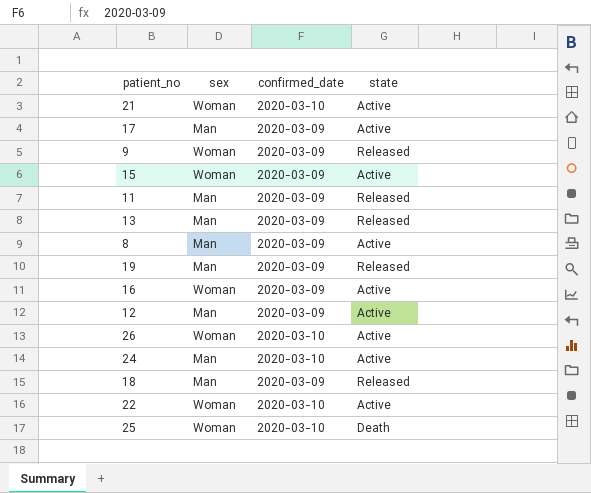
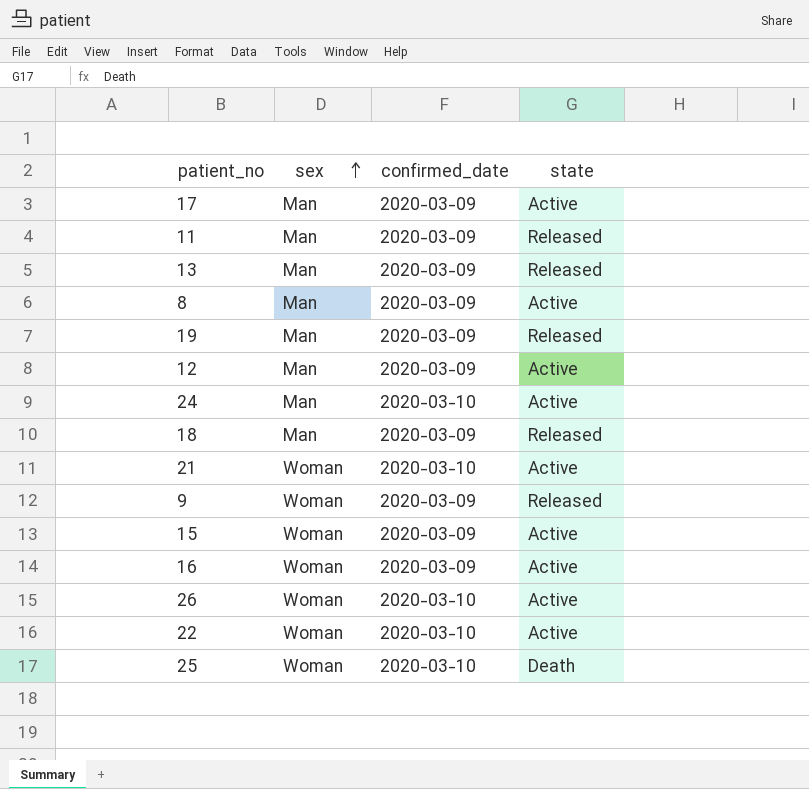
row order: none -> sex ascending

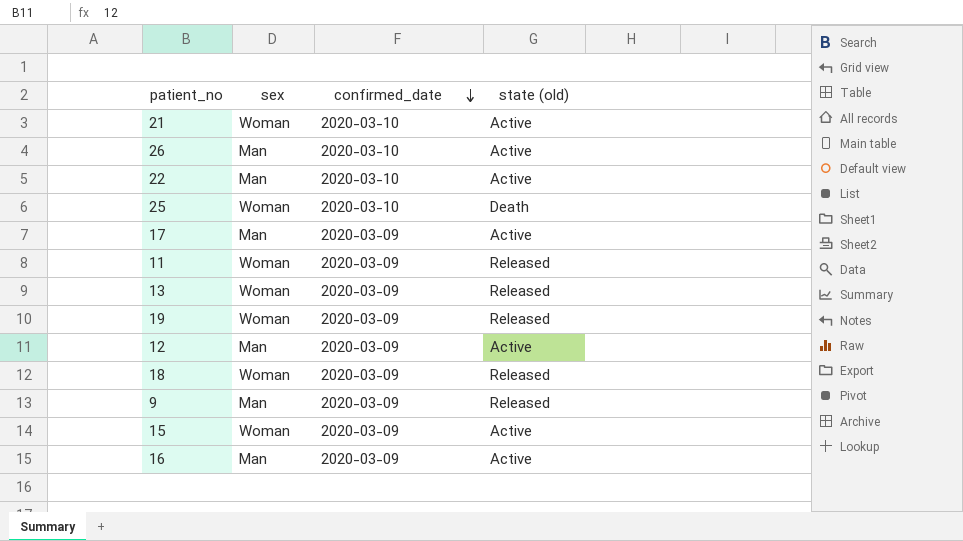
row order: sex ascending -> confirmed_date descending
column name: state -> state (old)
row 8: Man | 2020-03-09 | Active -> none
row 24: Man | 2020-03-10 | Active -> none
26 | sex: Woman -> Man
22 | sex: Woman -> Man
11 | sex: Man -> Woman
13 | sex: Man -> Woman
19 | sex: Man -> Woman
18 | sex: Man -> Woman
9 | sex: Woman -> Man
16 | sex: Woman -> Man

